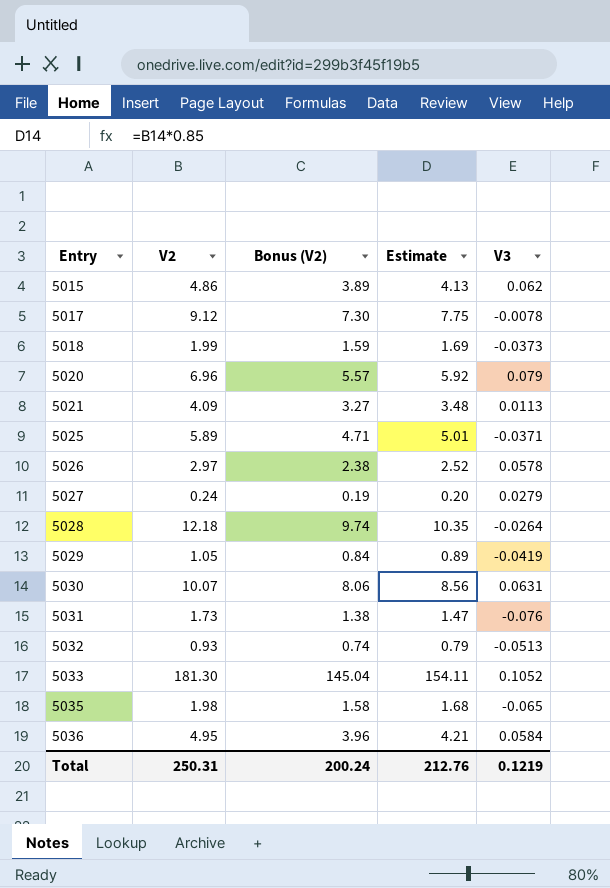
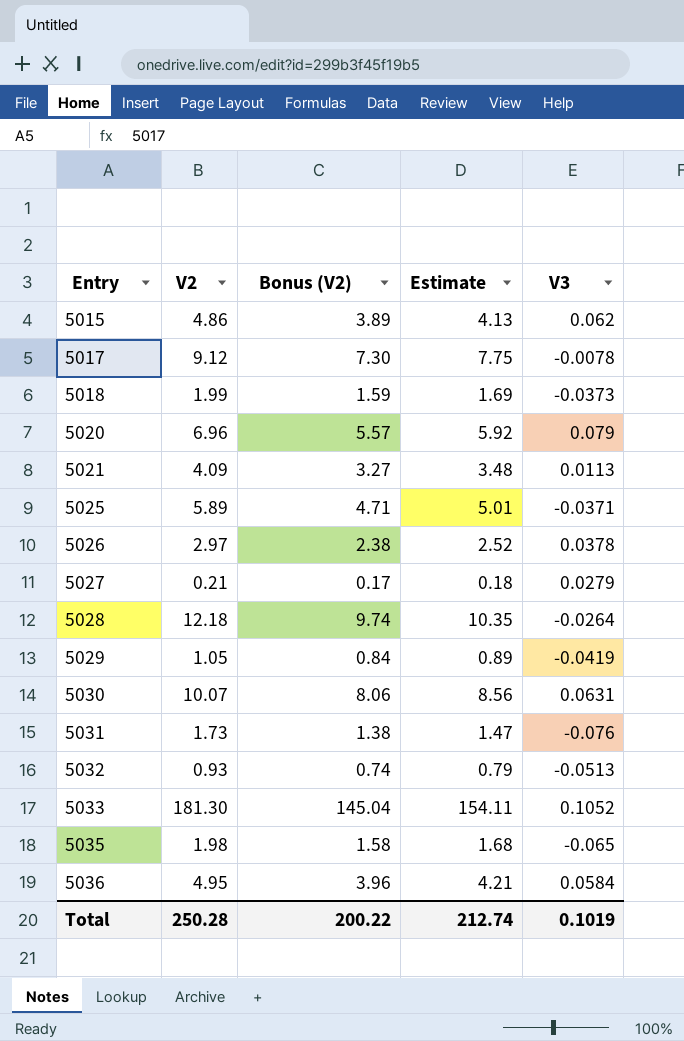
5026 | V3: 0.0578 -> 0.0378
5027 | V2: 0.24 -> 0.21
5027 | Bonus (V2): 0.19 -> 0.17
5027 | Estimate: 0.20 -> 0.18
Total | V2: 250.31 -> 250.28
Total | Bonus (V2): 200.24 -> 200.22
Total | Estimate: 212.76 -> 212.74
Total | V3: 0.1219 -> 0.1019

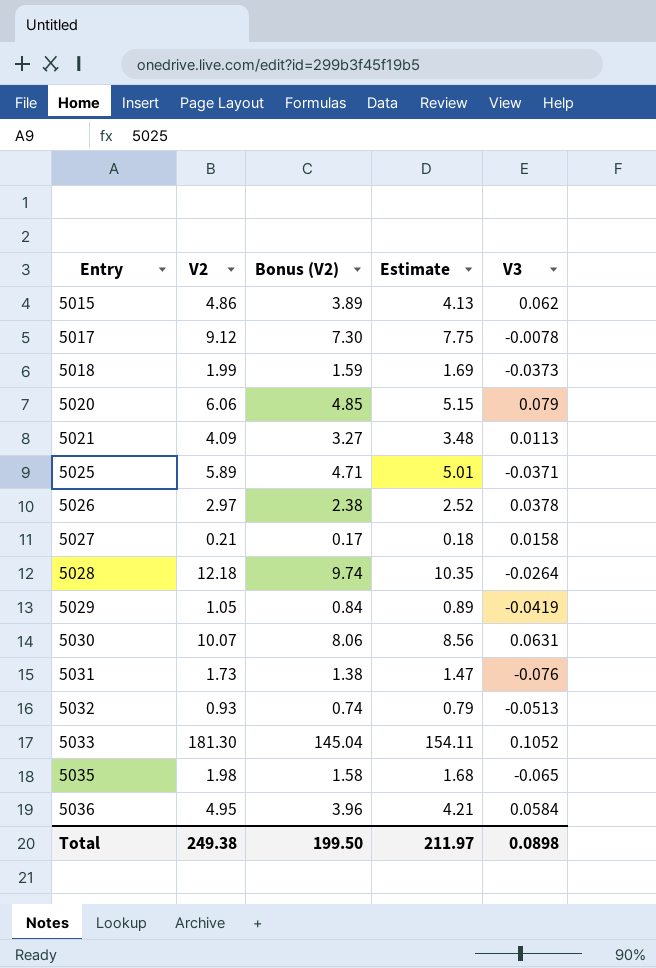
5020 | V2: 6.96 -> 6.06
5020 | Bonus (V2): 5.57 -> 4.85
5020 | Estimate: 5.92 -> 5.15
5027 | V3: 0.0279 -> 0.0158
Total | V2: 250.28 -> 249.38
Total | Bonus (V2): 200.22 -> 199.50
Total | Estimate: 212.74 -> 211.97
Total | V3: 0.1019 -> 0.0898

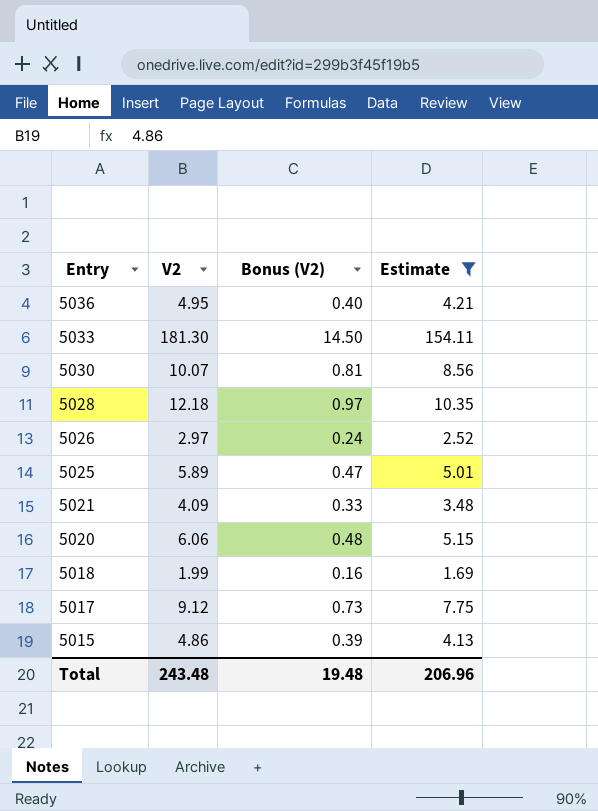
filter: none -> Estimate >= 1.69
row order: Entry ascending -> Entry descending
column V3 | position: 5 -> none
column Bonus (V2) | formula: [V2] * 0.8 -> [V2] * 0.08
Total | V2: 249.38 -> 243.48
Total | Bonus (V2): 199.50 -> 19.48
Total | Estimate: 211.97 -> 206.96

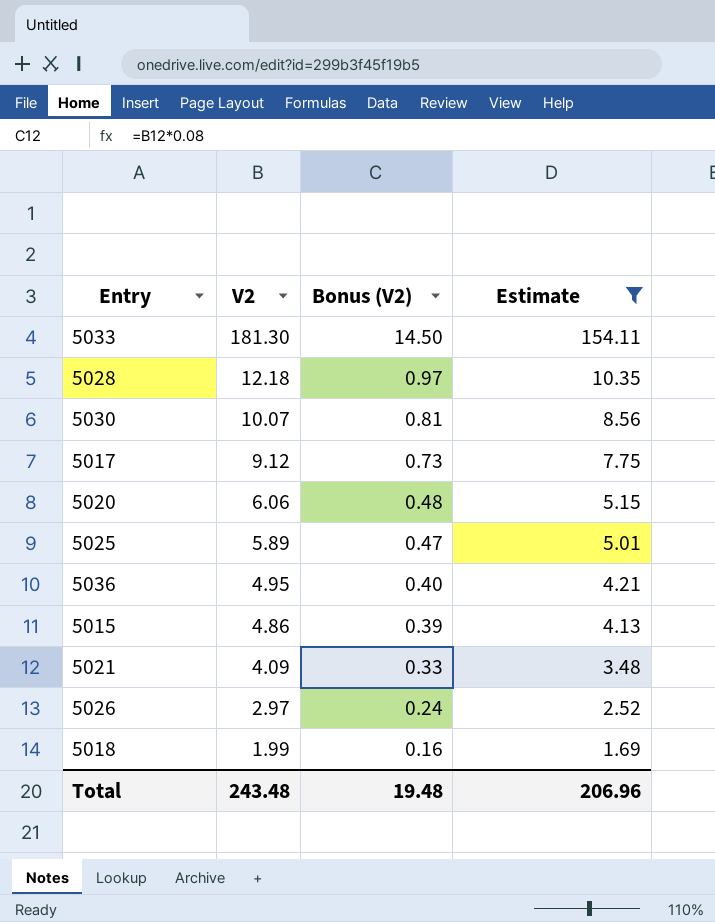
row order: Entry descending -> V2 descending

